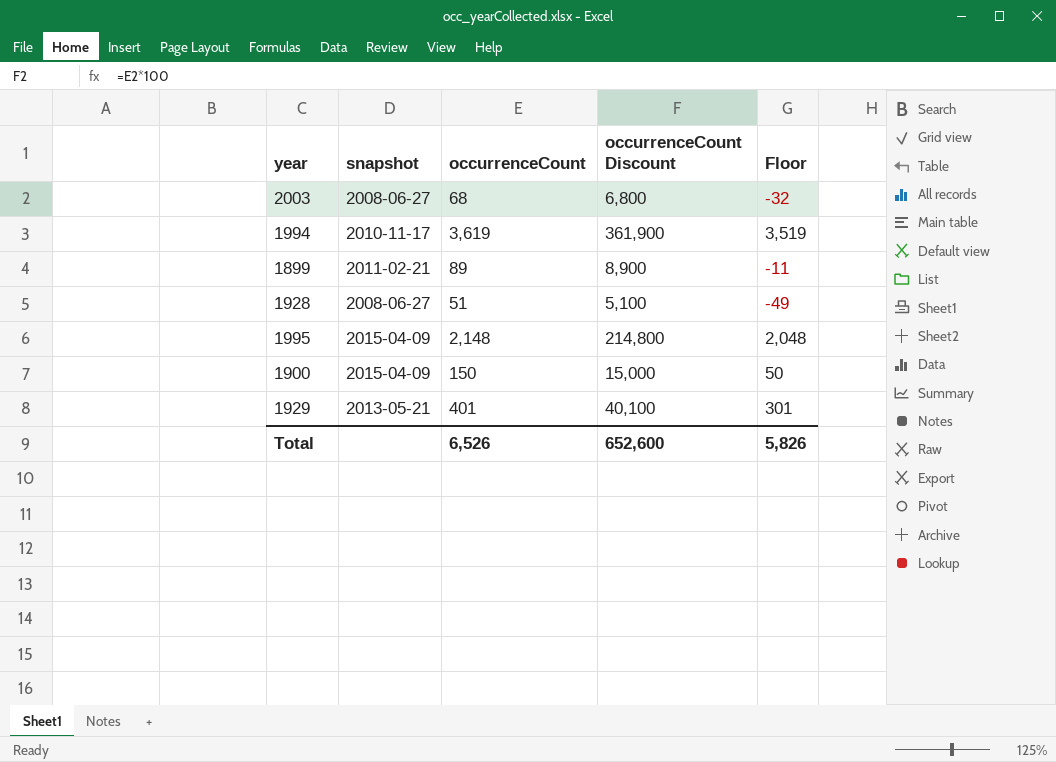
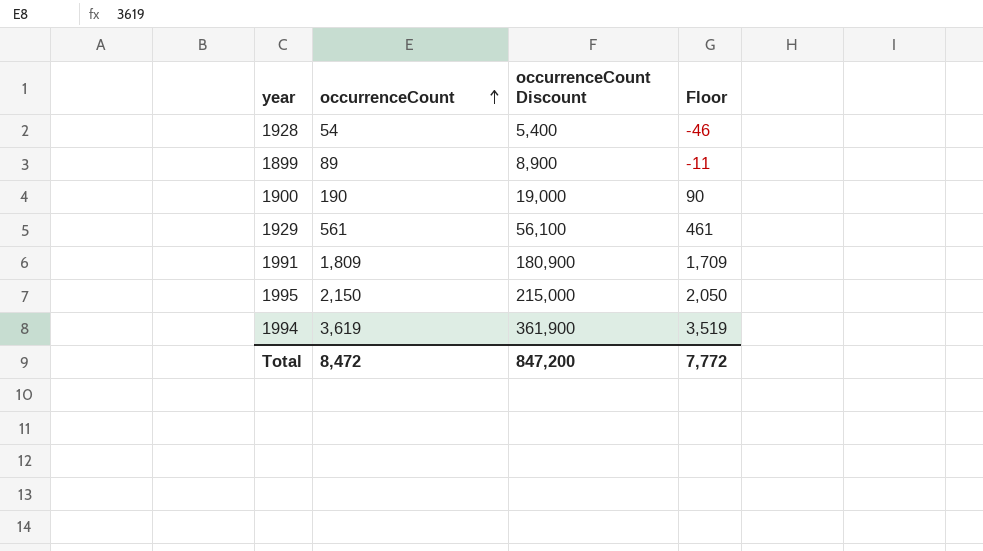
row order: none -> occurrenceCount ascending
column snapshot | position: 2 -> none
row 2003: 2008-06-27 | 68 | 6,800 | -32 -> none
1928 | occurrenceCount: 51 -> 54
1928 | occurrenceCount Discount: 5,100 -> 5,400
1928 | Floor: -49 -> -46
1900 | occurrenceCount: 150 -> 190
1900 | occurrenceCount Discount: 15,000 -> 19,000
1900 | Floor: 50 -> 90
1929 | occurrenceCount: 401 -> 561
1929 | occurrenceCount Discount: 40,100 -> 56,100
1929 | Floor: 301 -> 461
row 1991: none -> 1,809 | 180,900 | 1,709
1995 | occurrenceCount: 2,148 -> 2,150
1995 | occurrenceCount Discount: 214,800 -> 215,000
1995 | Floor: 2,048 -> 2,050
Total | occurrenceCount: 6,526 -> 8,472
Total | occurrenceCount Discount: 652,600 -> 847,200
Total | Floor: 5,826 -> 7,772

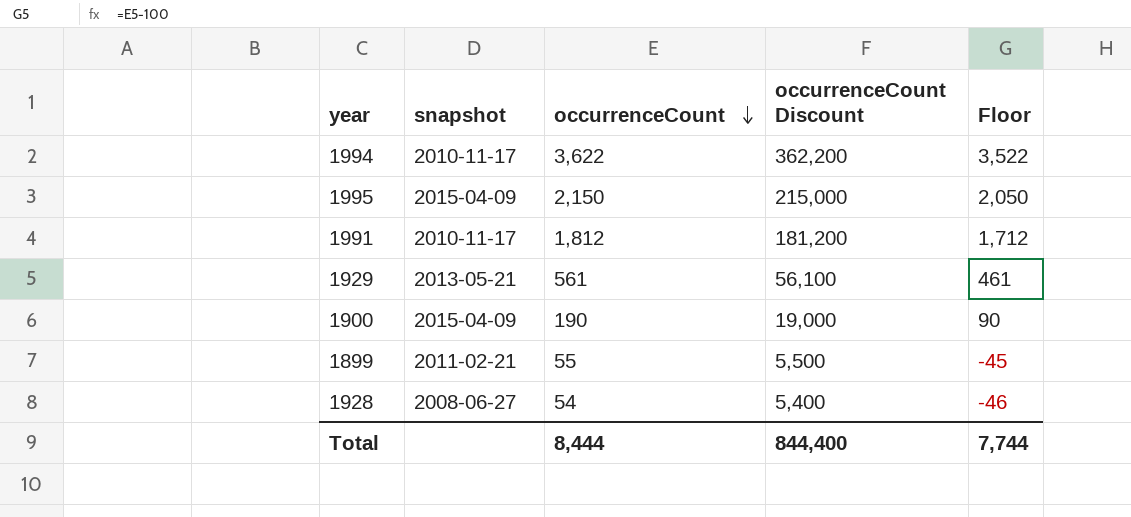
row order: occurrenceCount ascending -> occurrenceCount descending
column snapshot | position: none -> 2
1994 | occurrenceCount: 3,619 -> 3,622
1994 | occurrenceCount Discount: 361,900 -> 362,200
1994 | Floor: 3,519 -> 3,522
1991 | occurrenceCount: 1,809 -> 1,812
1991 | occurrenceCount Discount: 180,900 -> 181,200
1991 | Floor: 1,709 -> 1,712
1899 | occurrenceCount: 89 -> 55
1899 | occurrenceCount Discount: 8,900 -> 5,500
1899 | Floor: -11 -> -45
Total | occurrenceCount: 8,472 -> 8,444
Total | occurrenceCount Discount: 847,200 -> 844,400
Total | Floor: 7,772 -> 7,744

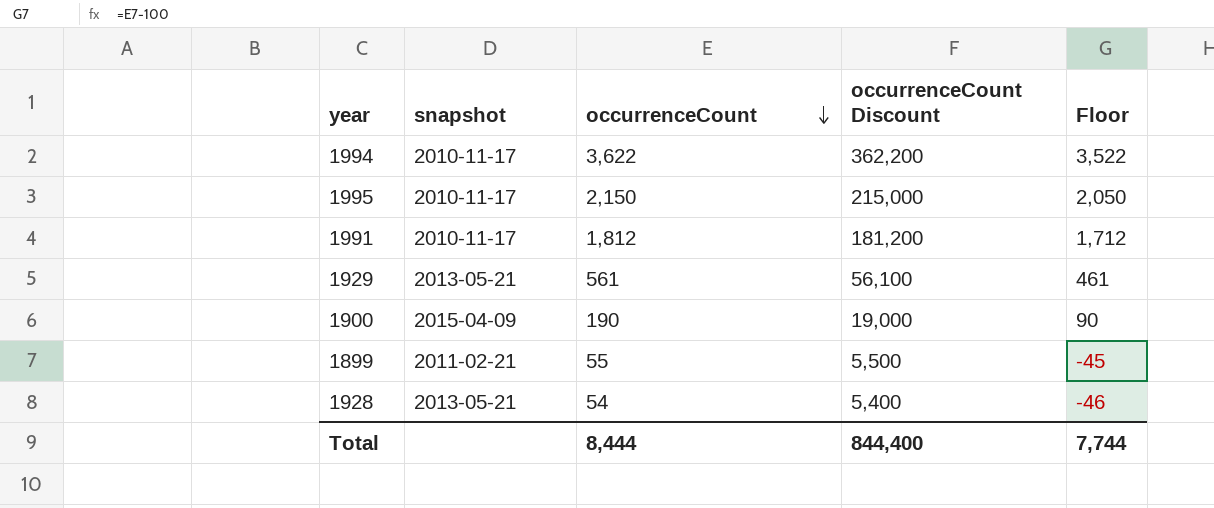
1995 | snapshot: 2015-04-09 -> 2010-11-17
1928 | snapshot: 2008-06-27 -> 2013-05-21

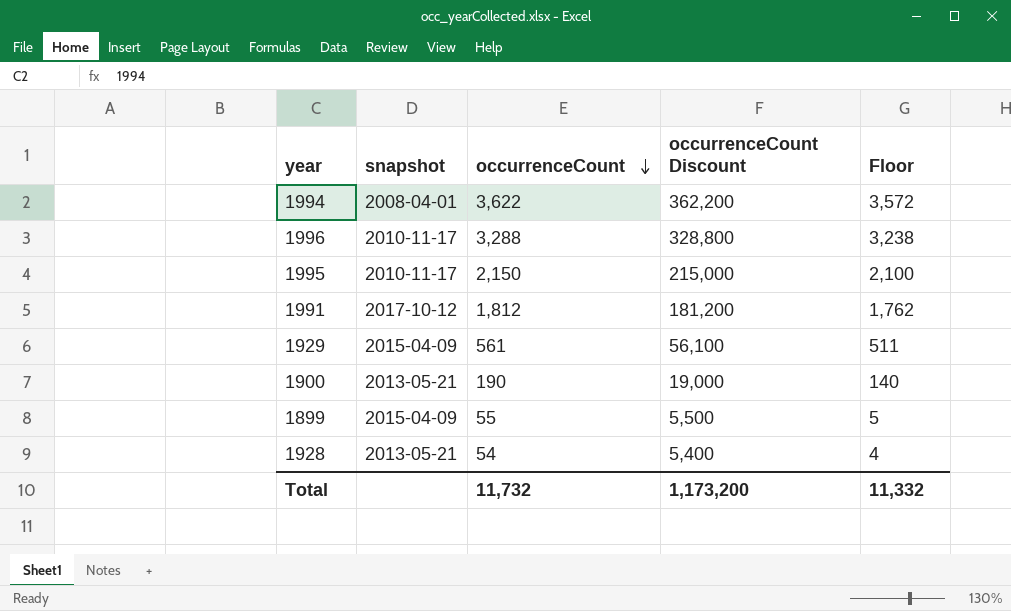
column Floor | formula: [occurrenceCount] - 100 -> [occurrenceCount] - 50
1994 | snapshot: 2010-11-17 -> 2008-04-01
row 1996: none -> 2010-11-17 | 3,288 | 328,800 | 3,238
1991 | snapshot: 2010-11-17 -> 2017-10-12
1929 | snapshot: 2013-05-21 -> 2015-04-09
1900 | snapshot: 2015-04-09 -> 2013-05-21
1899 | snapshot: 2011-02-21 -> 2015-04-09
Total | occurrenceCount: 8,444 -> 11,732
Total | occurrenceCount Discount: 844,400 -> 1,173,200
Total | Floor: 7,744 -> 11,332

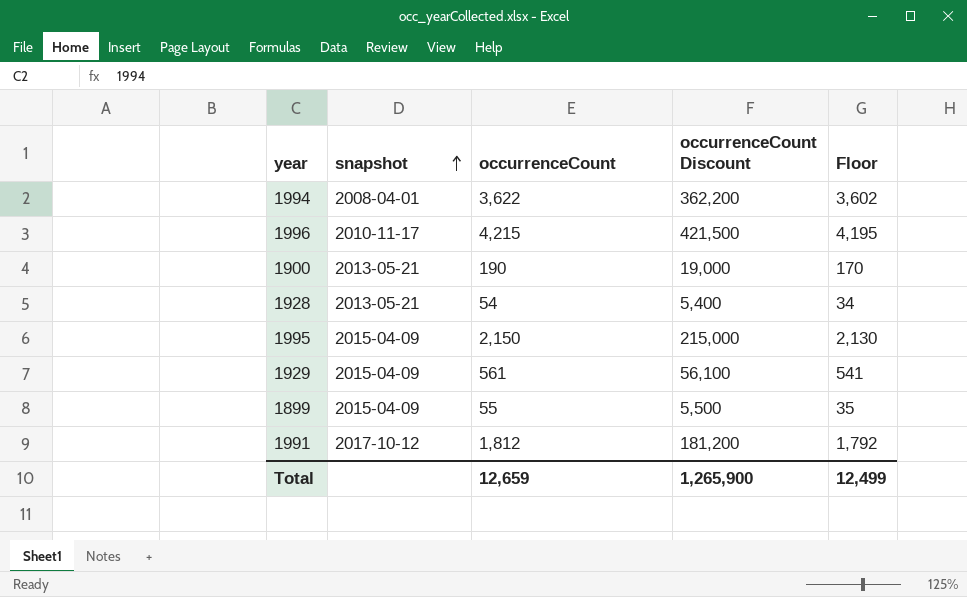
row order: occurrenceCount descending -> snapshot ascending
column Floor | formula: [occurrenceCount] - 50 -> [occurrenceCount] - 20
1996 | occurrenceCount: 3,288 -> 4,215
1996 | occurrenceCount Discount: 328,800 -> 421,500
1995 | snapshot: 2010-11-17 -> 2015-04-09
Total | occurrenceCount: 11,732 -> 12,659
Total | occurrenceCount Discount: 1,173,200 -> 1,265,900
Total | Floor: 11,332 -> 12,499

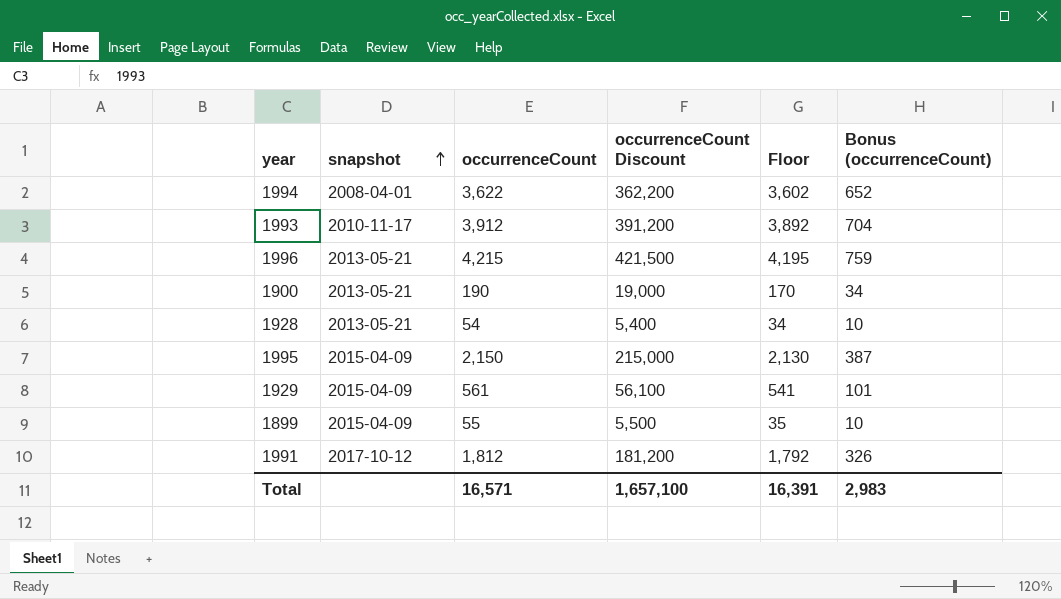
column Bonus (occurrenceCount) | formula: none -> [occurrenceCount] * 0.18
row 1993: none -> 2010-11-17 | 3,912 | 391,200 | 3,892 | 704
1996 | snapshot: 2010-11-17 -> 2013-05-21
Total | occurrenceCount: 12,659 -> 16,571
Total | occurrenceCount Discount: 1,265,900 -> 1,657,100
Total | Floor: 12,499 -> 16,391

